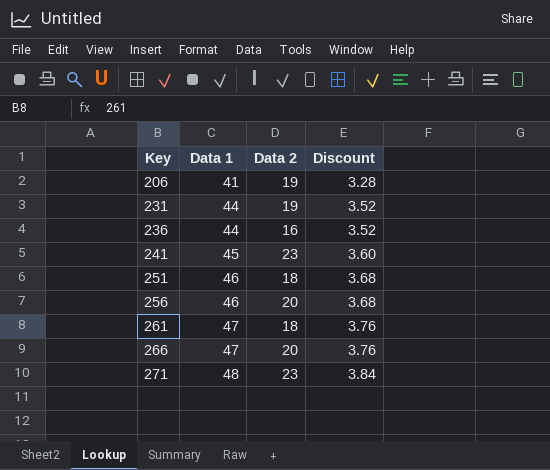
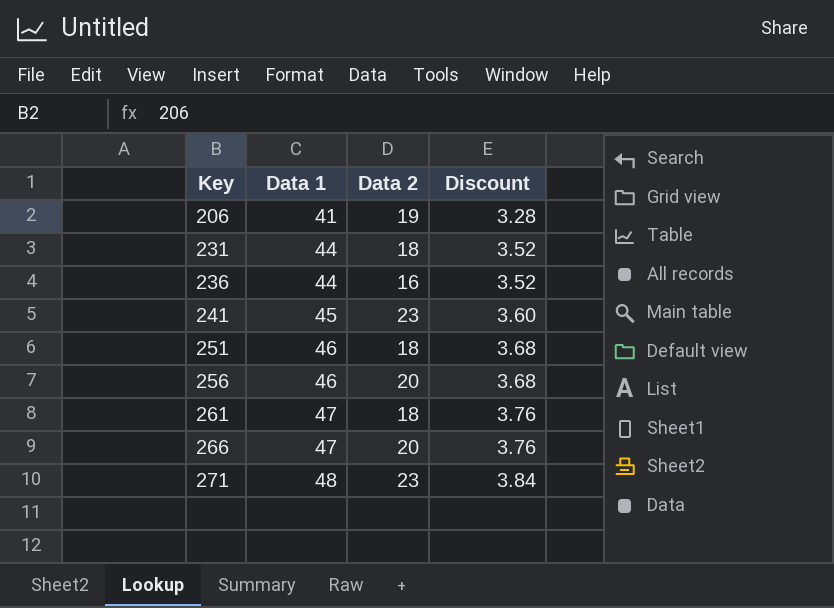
231 | Data 2: 19 -> 18

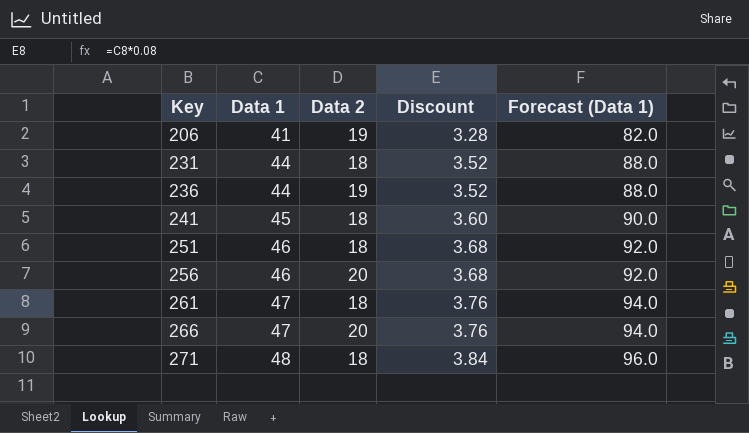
column Forecast (Data 1) | formula: none -> [Data 1] * 2
236 | Data 2: 16 -> 19
241 | Data 2: 23 -> 18
271 | Data 2: 23 -> 18

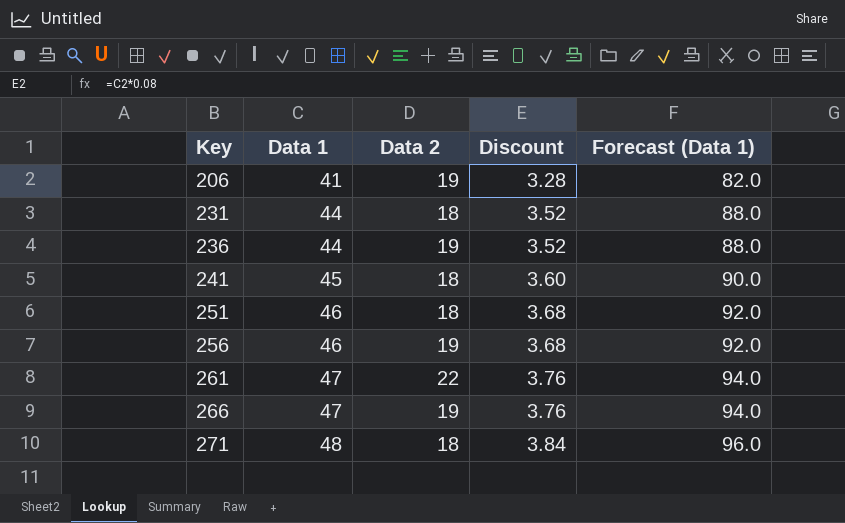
256 | Data 2: 20 -> 19
261 | Data 2: 18 -> 22
266 | Data 2: 20 -> 19

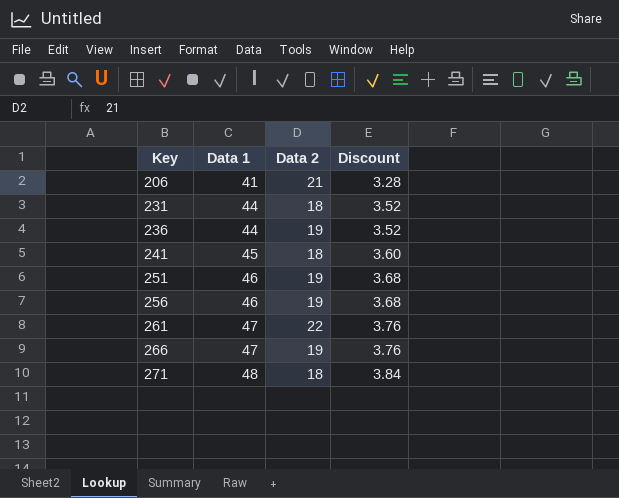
column Forecast (Data 1) | formula: [Data 1] * 2 -> none
206 | Data 2: 19 -> 21
251 | Data 2: 18 -> 19

